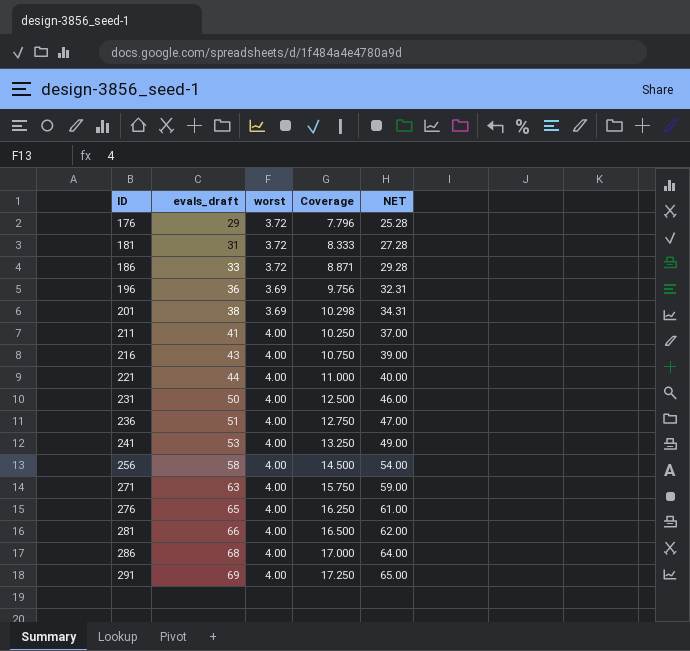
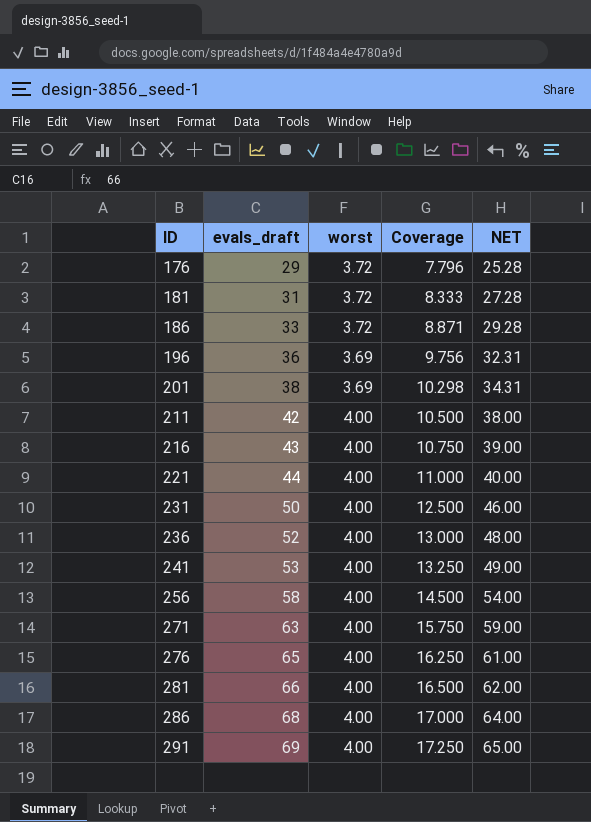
211 | evals_draft: 41 -> 42
211 | Coverage: 10.250 -> 10.500
211 | NET: 37.00 -> 38.00
236 | evals_draft: 51 -> 52
236 | Coverage: 12.750 -> 13.000
236 | NET: 47.00 -> 48.00

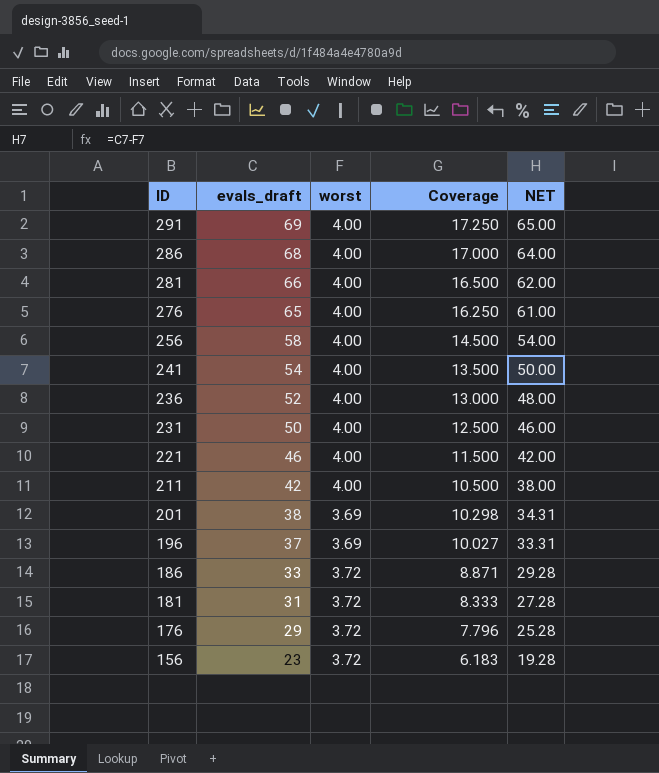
row order: ID ascending -> ID descending
row 216: 43 | 4.00 | 10.750 | 39.00 -> none
row 271: 63 | 4.00 | 15.750 | 59.00 -> none
241 | evals_draft: 53 -> 54
241 | Coverage: 13.250 -> 13.500
241 | NET: 49.00 -> 50.00
221 | evals_draft: 44 -> 46
221 | Coverage: 11.000 -> 11.500
221 | NET: 40.00 -> 42.00
196 | evals_draft: 36 -> 37
196 | Coverage: 9.756 -> 10.027
196 | NET: 32.31 -> 33.31
row 156: none -> 23 | 3.72 | 6.183 | 19.28

